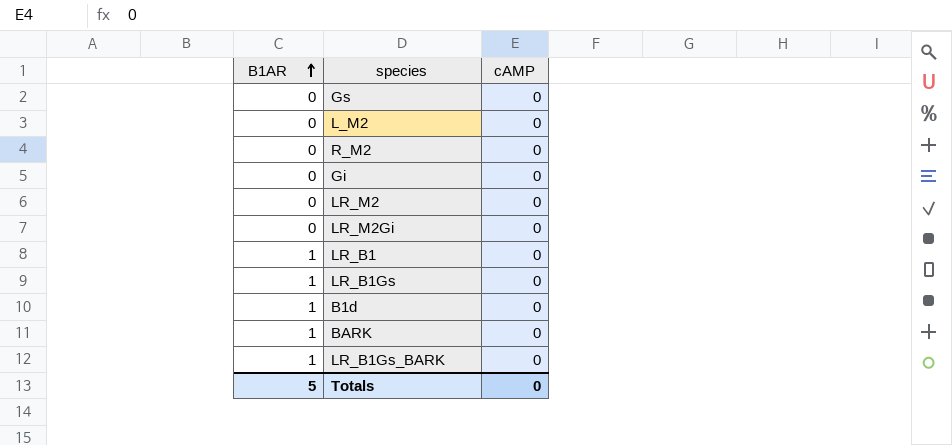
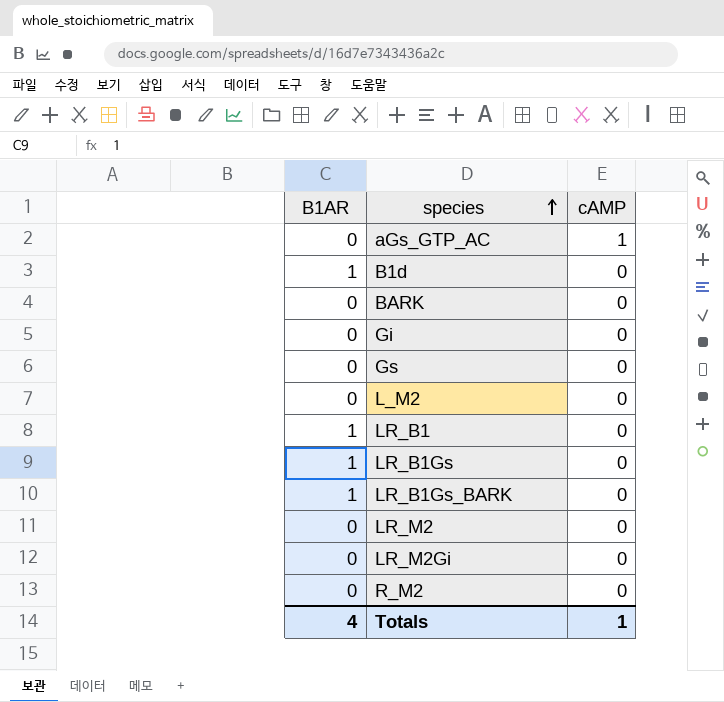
row order: B1AR ascending -> species ascending
row aGs_GTP_AC: none -> 0 | 1
BARK | B1AR: 1 -> 0
Totals | B1AR: 5 -> 4
Totals | cAMP: 0 -> 1

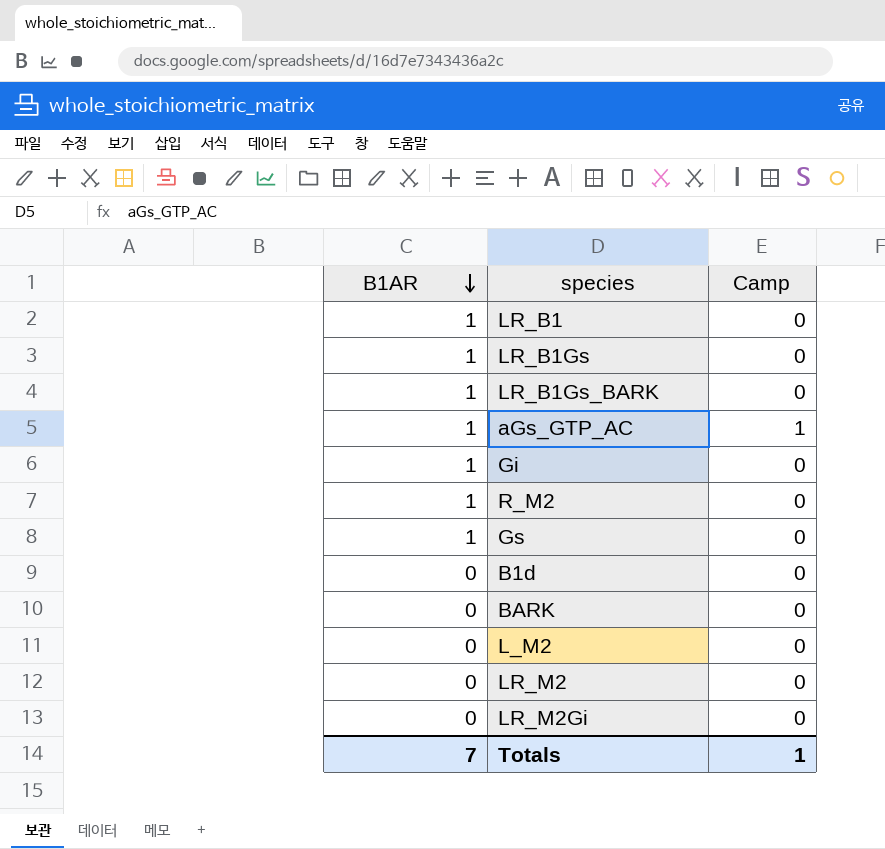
row order: species ascending -> B1AR descending
column name: cAMP -> Camp
aGs_GTP_AC | B1AR: 0 -> 1
Gi | B1AR: 0 -> 1
R_M2 | B1AR: 0 -> 1
Gs | B1AR: 0 -> 1
B1d | B1AR: 1 -> 0
Totals | B1AR: 4 -> 7

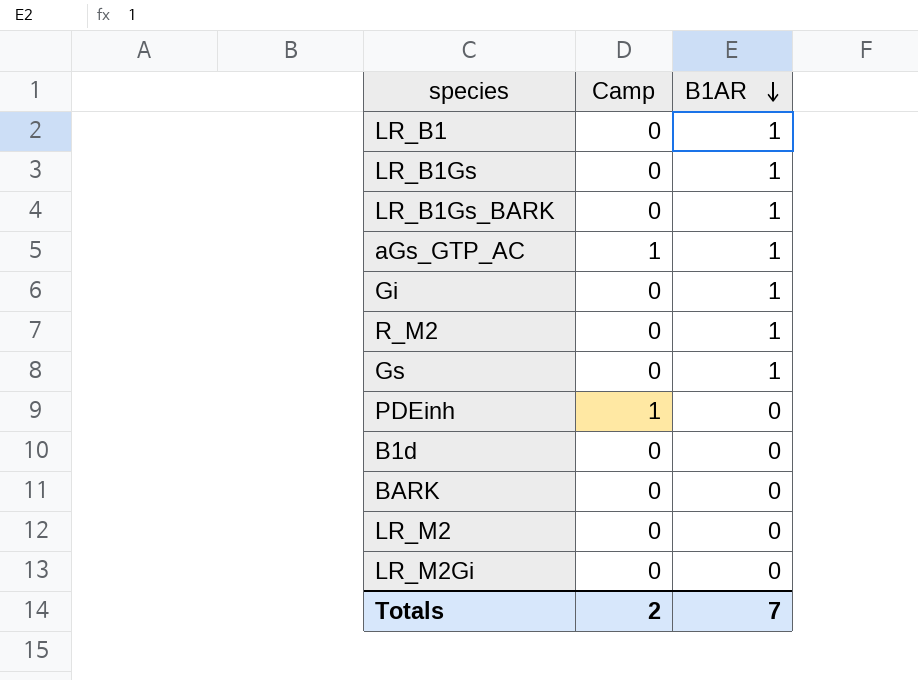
column B1AR | position: 1 -> 3
row L_M2: 0 | 0 -> none
row PDEinh: none -> 1 | 0
Totals | Camp: 1 -> 2

